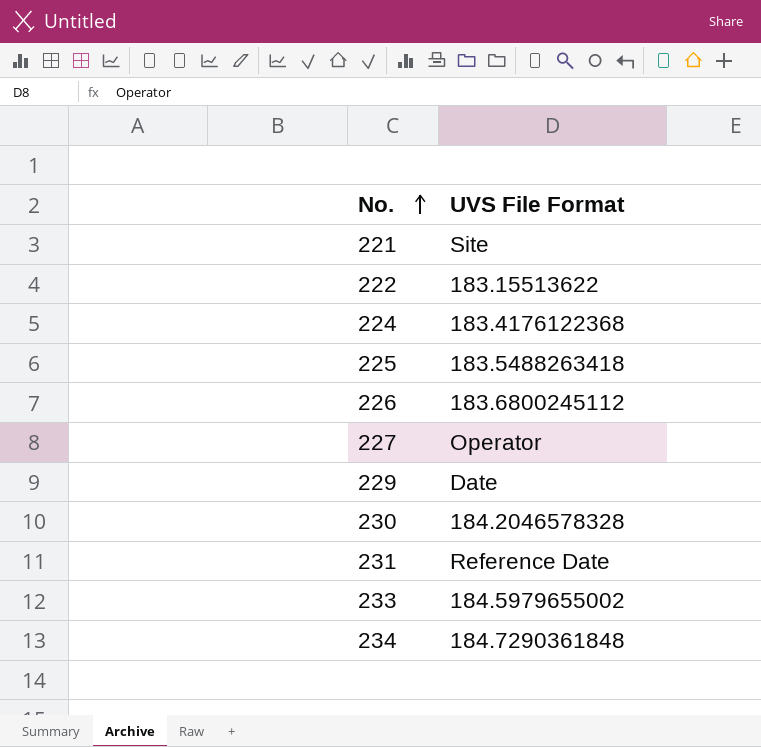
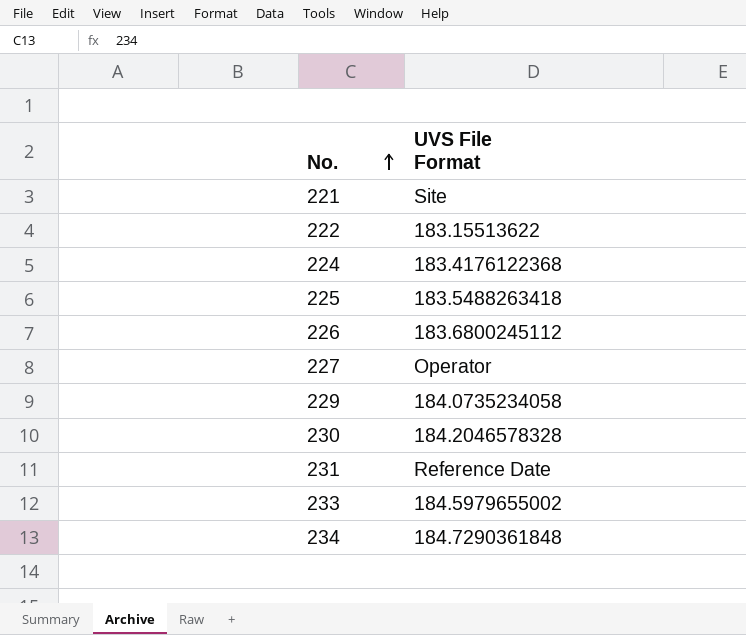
229 | UVS File Format: Date -> 184.0735234058

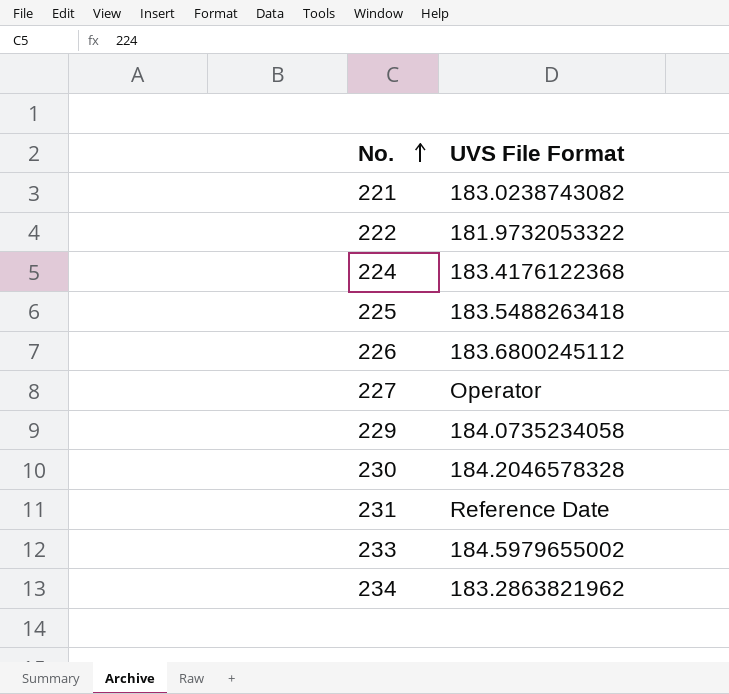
221 | UVS File Format: Site -> 183.0238743082
222 | UVS File Format: 183.15513622 -> 181.9732053322
234 | UVS File Format: 184.7290361848 -> 183.2863821962

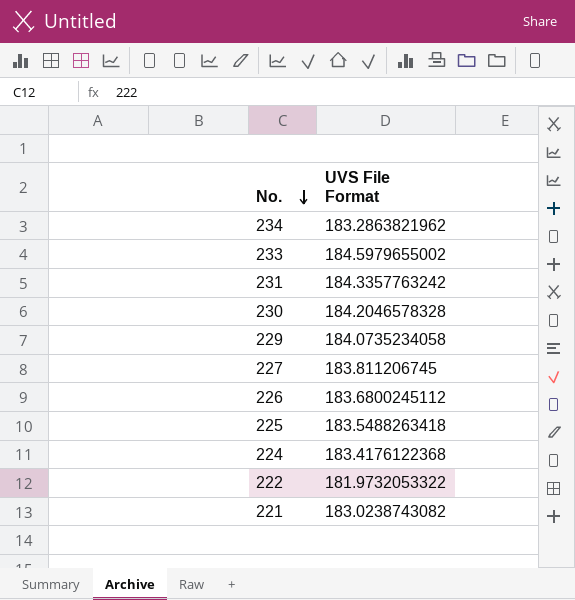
row order: No. ascending -> No. descending
231 | UVS File Format: Reference Date -> 184.3357763242
227 | UVS File Format: Operator -> 183.811206745

